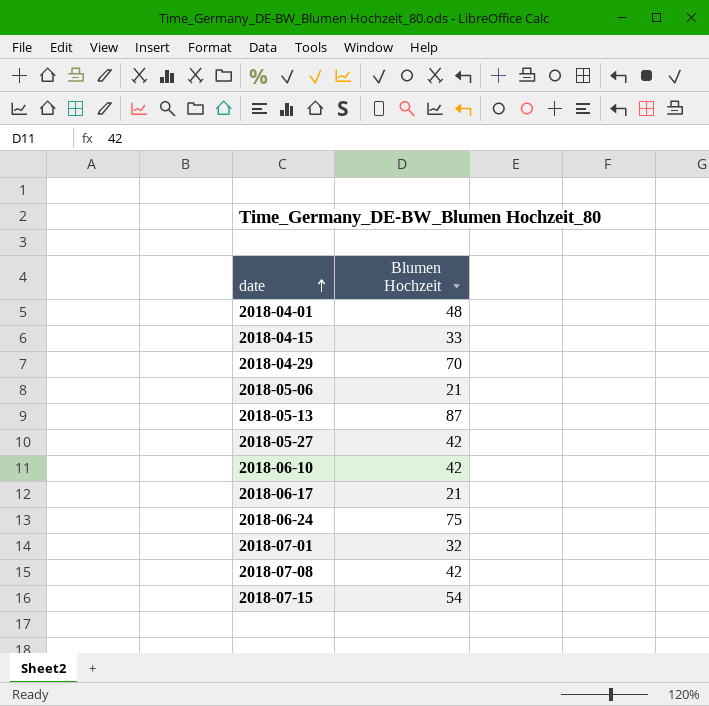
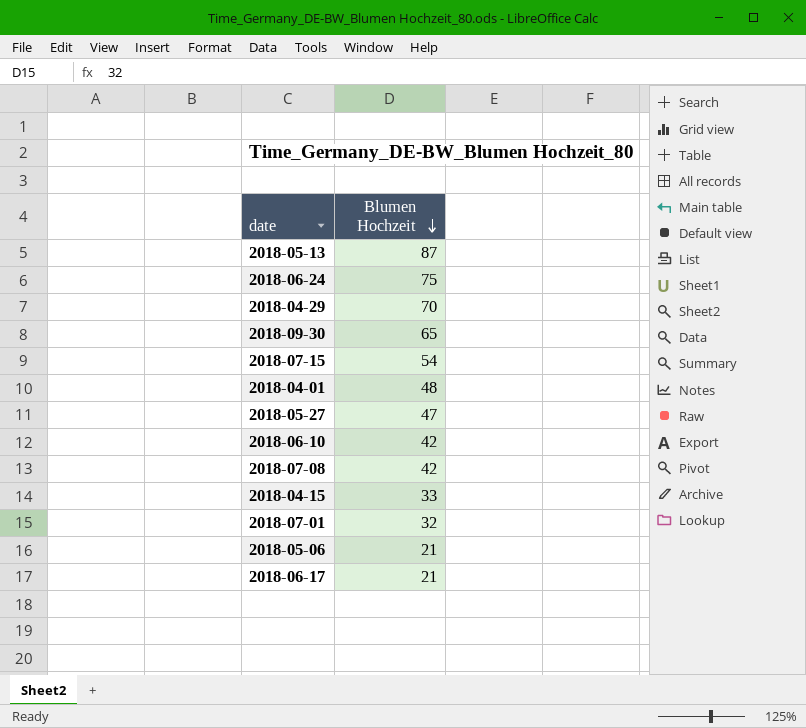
row order: date ascending -> Blumen Hochzeit descending
row 2018-09-30: none -> 65
2018-05-27 | Blumen Hochzeit: 42 -> 47

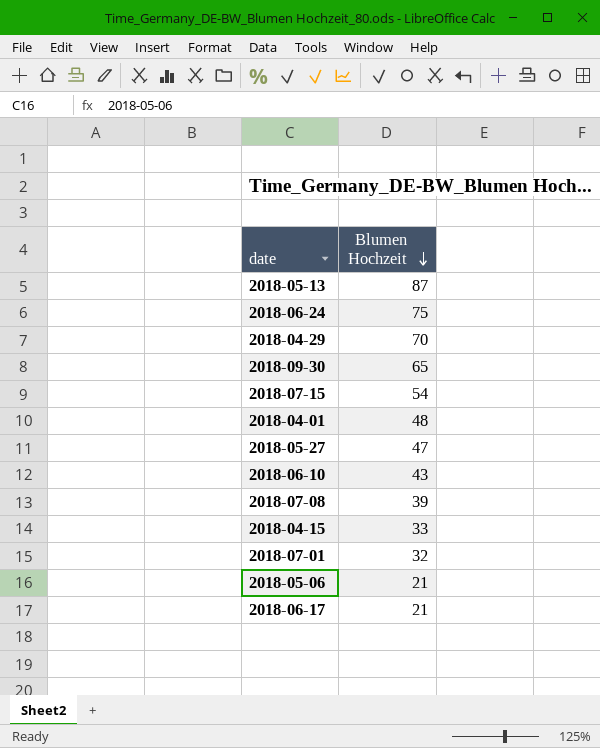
2018-06-10 | Blumen Hochzeit: 42 -> 43
2018-07-08 | Blumen Hochzeit: 42 -> 39

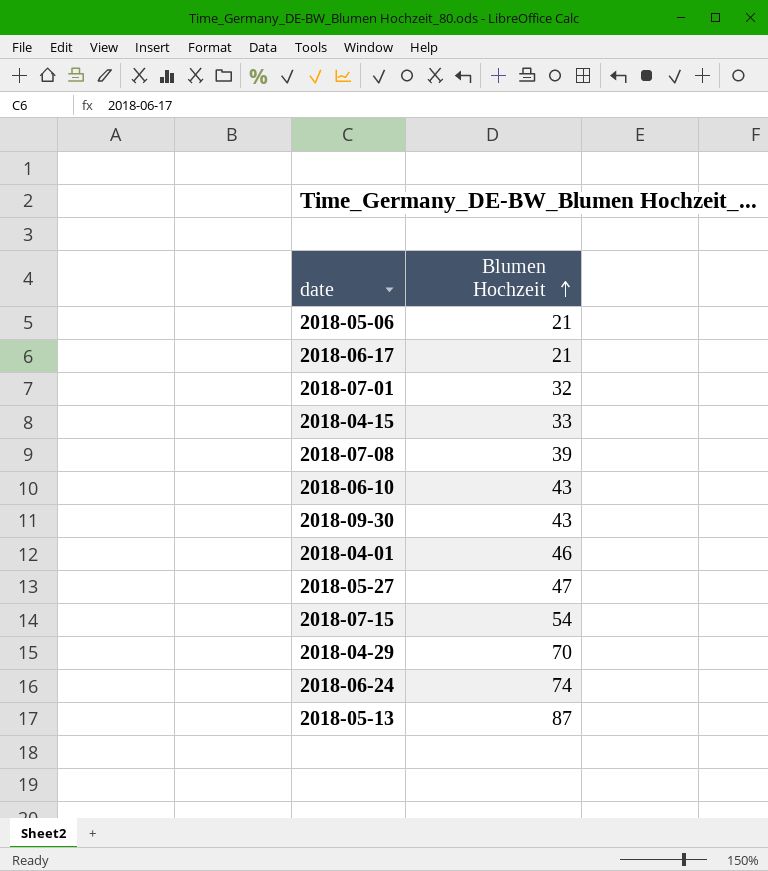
row order: Blumen Hochzeit descending -> Blumen Hochzeit ascending
2018-09-30 | Blumen Hochzeit: 65 -> 43
2018-04-01 | Blumen Hochzeit: 48 -> 46
2018-06-24 | Blumen Hochzeit: 75 -> 74

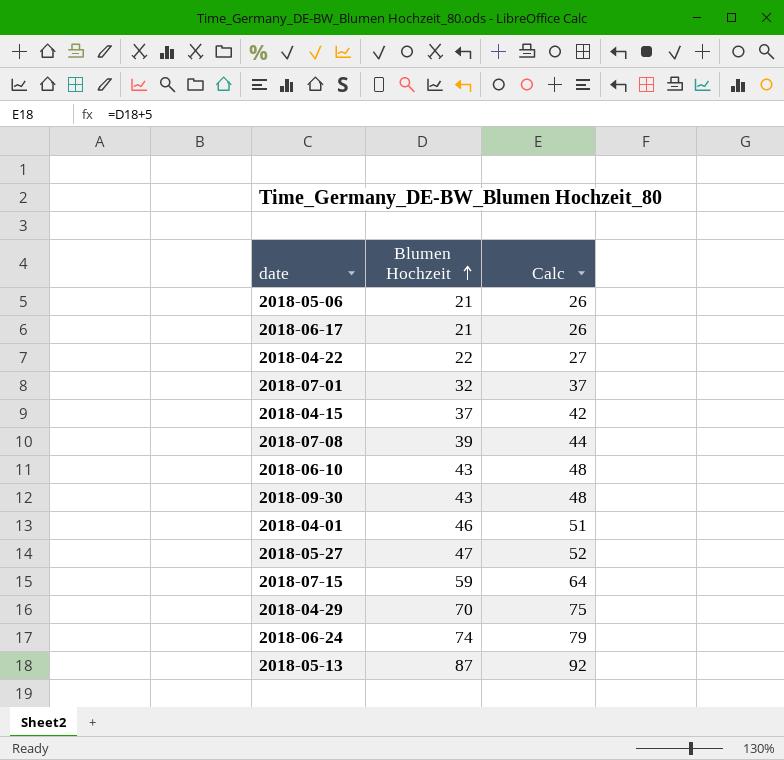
column Calc | formula: none -> [Blumen Hochzeit] + 5
row 2018-04-22: none -> 22 | 27
2018-04-15 | Blumen Hochzeit: 33 -> 37
2018-07-15 | Blumen Hochzeit: 54 -> 59

